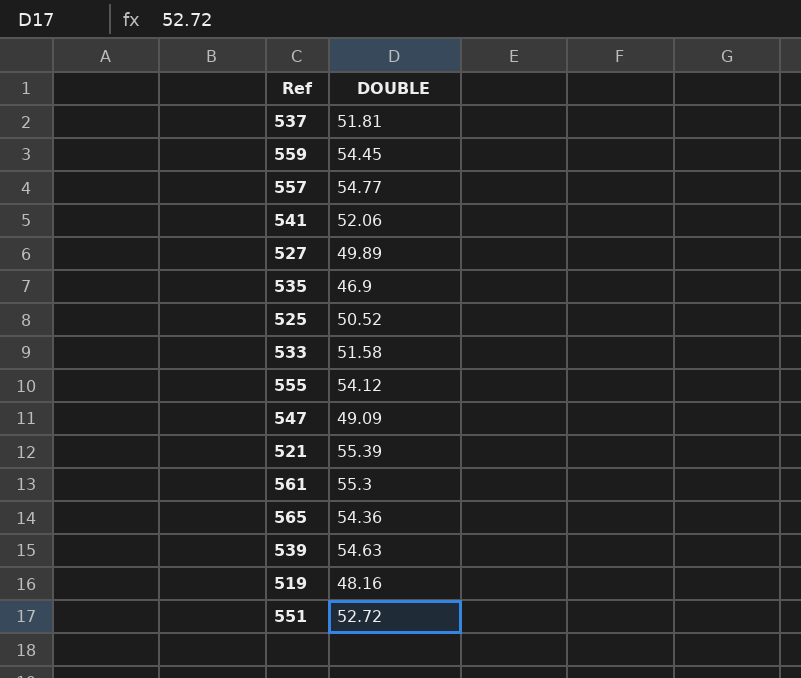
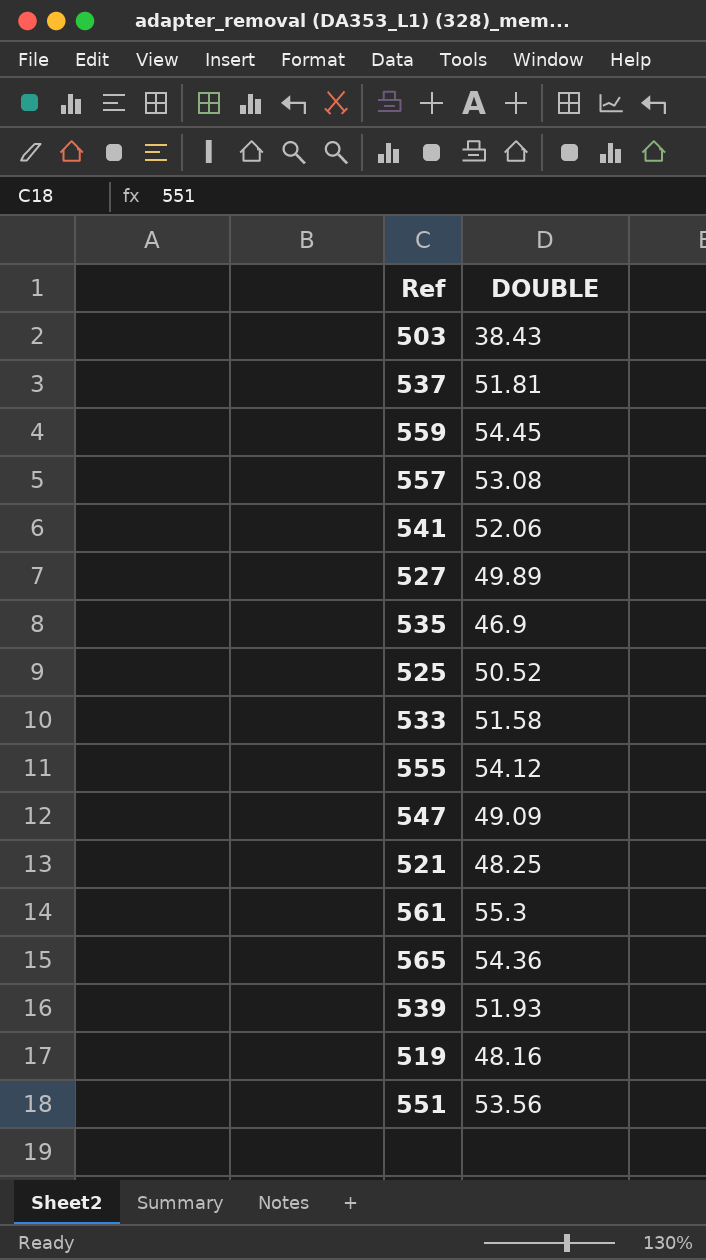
row 503: none -> 38.43
557 | DOUBLE: 54.77 -> 53.08
521 | DOUBLE: 55.39 -> 48.25
539 | DOUBLE: 54.63 -> 51.93
551 | DOUBLE: 52.72 -> 53.56

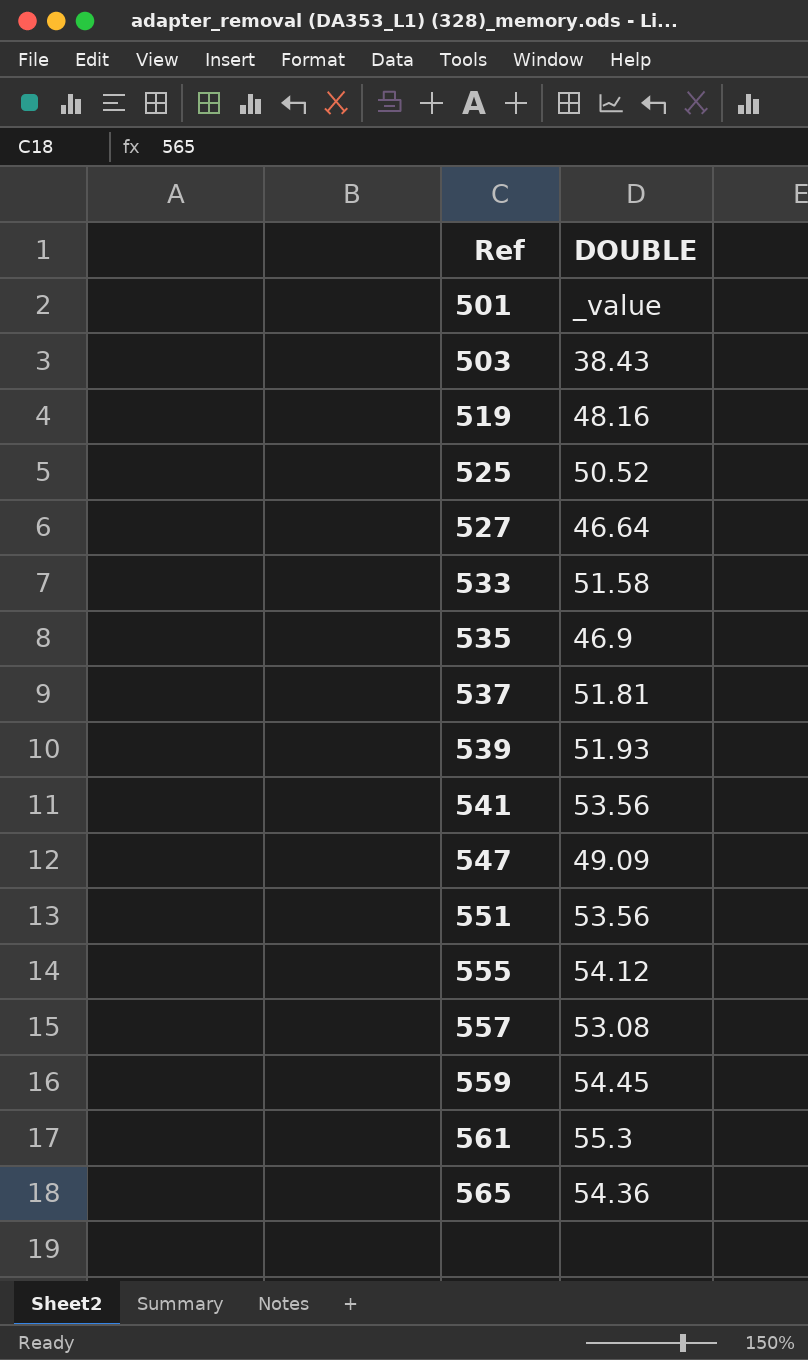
row order: none -> Ref ascending
row 521: 48.25 -> none
row 501: none -> _value
527 | DOUBLE: 49.89 -> 46.64
541 | DOUBLE: 52.06 -> 53.56

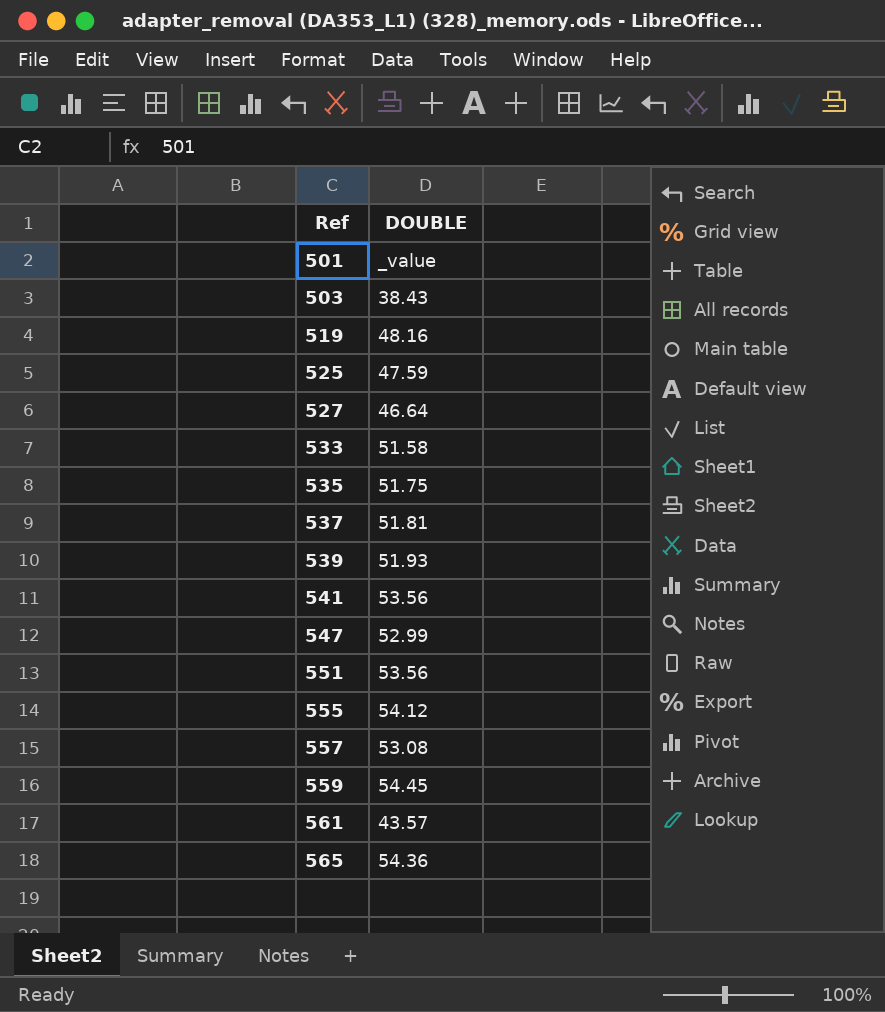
525 | DOUBLE: 50.52 -> 47.59
535 | DOUBLE: 46.9 -> 51.75
547 | DOUBLE: 49.09 -> 52.99
561 | DOUBLE: 55.3 -> 43.57

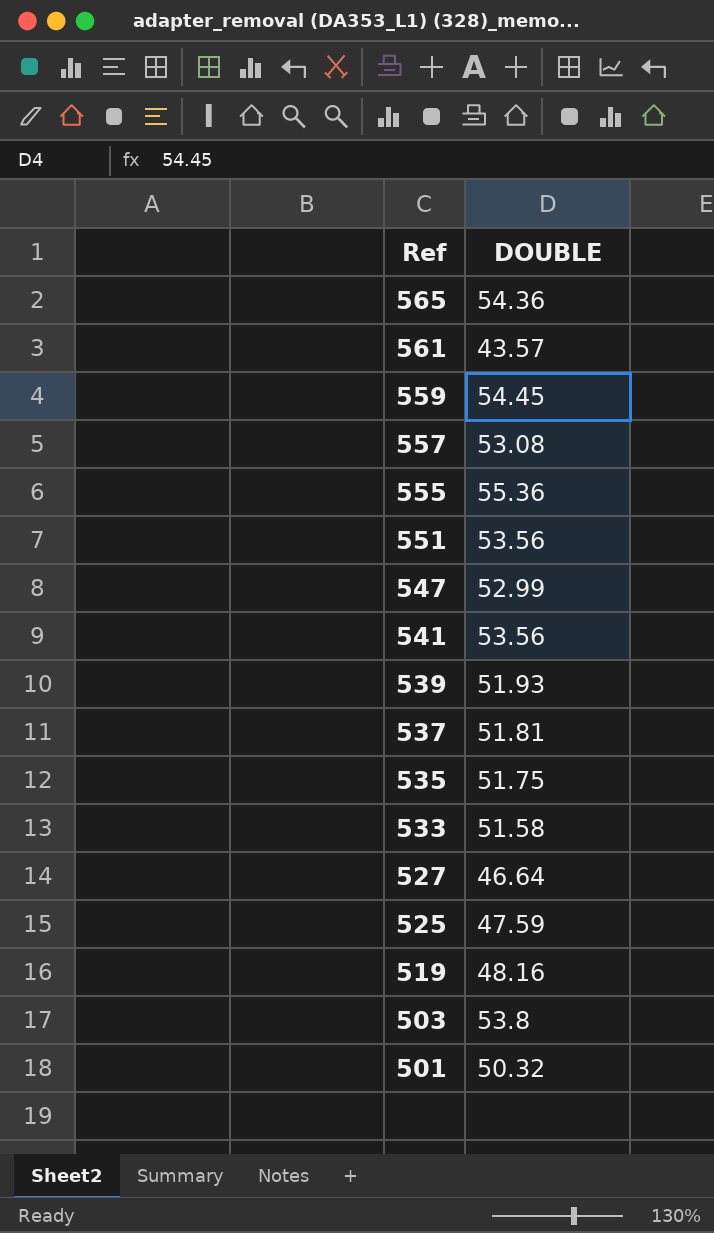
row order: Ref ascending -> Ref descending
555 | DOUBLE: 54.12 -> 55.36
503 | DOUBLE: 38.43 -> 53.8
501 | DOUBLE: _value -> 50.32

